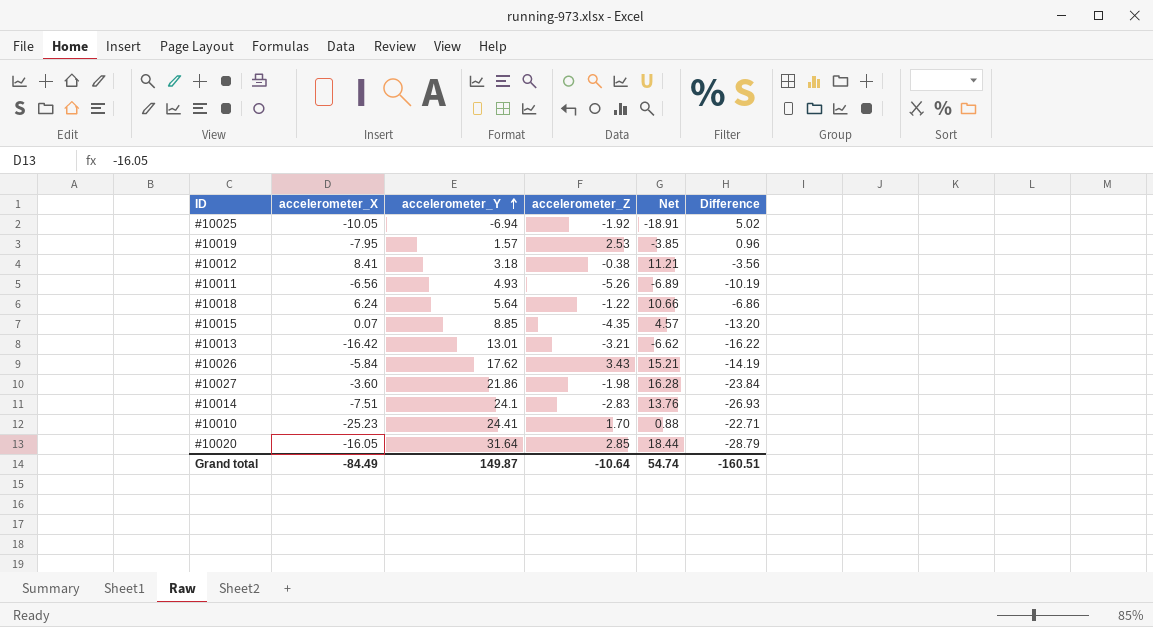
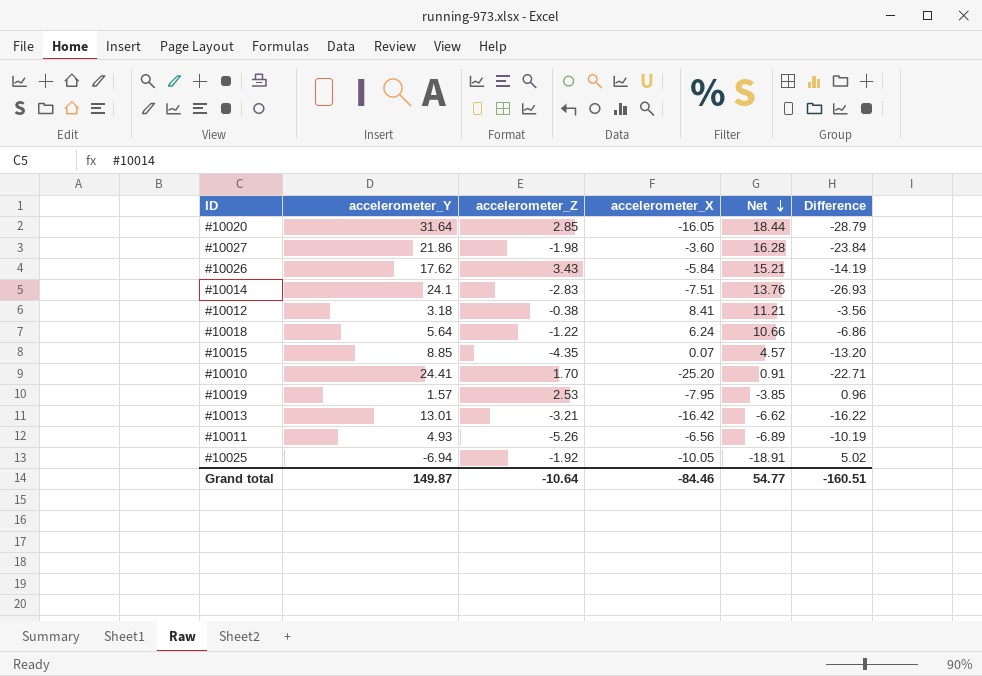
row order: accelerometer_Y ascending -> Net descending
column accelerometer_X | position: 2 -> 4
#10010 | accelerometer_X: -25.23 -> -25.20
#10010 | Net: 0.88 -> 0.91
Grand total | accelerometer_X: -84.49 -> -84.46
Grand total | Net: 54.74 -> 54.77

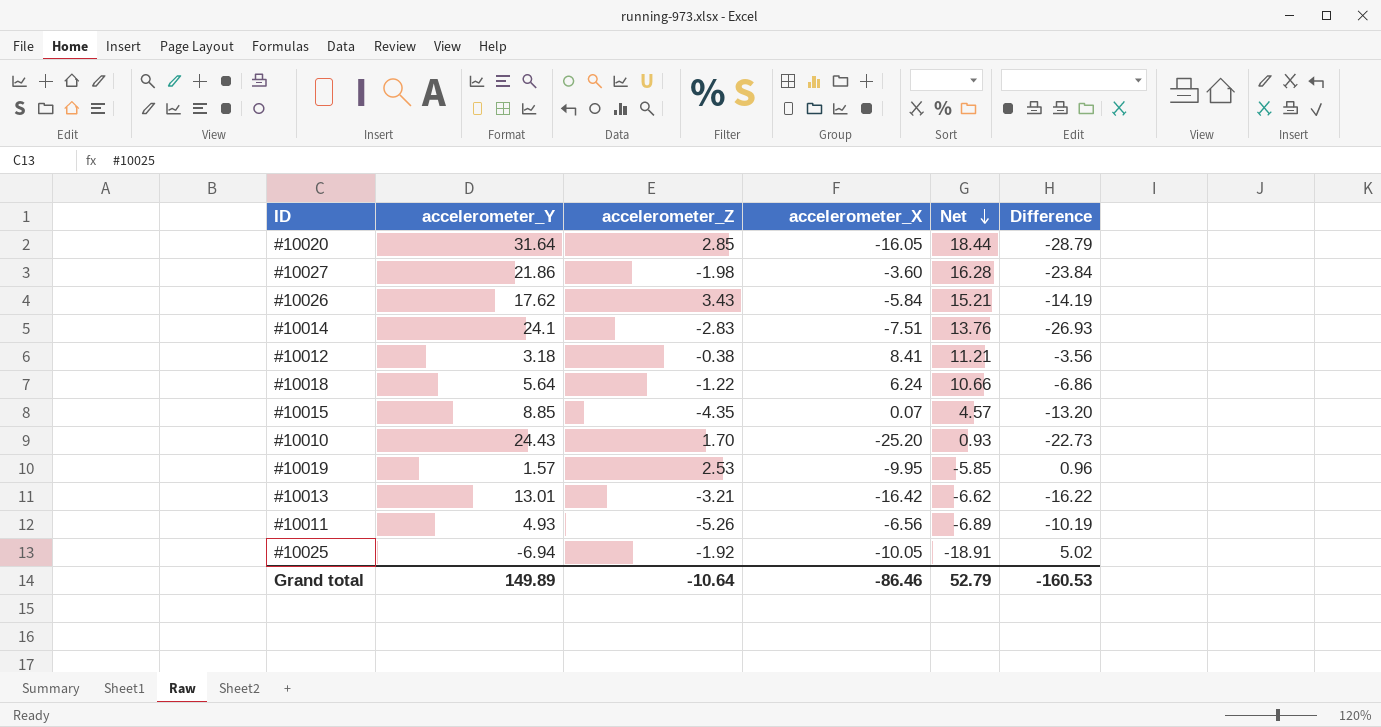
#10010 | accelerometer_Y: 24.41 -> 24.43
#10010 | Net: 0.91 -> 0.93
#10010 | Difference: -22.71 -> -22.73
#10019 | accelerometer_X: -7.95 -> -9.95
#10019 | Net: -3.85 -> -5.85
Grand total | accelerometer_Y: 149.87 -> 149.89
Grand total | accelerometer_X: -84.46 -> -86.46
Grand total | Net: 54.77 -> 52.79
Grand total | Difference: -160.51 -> -160.53

